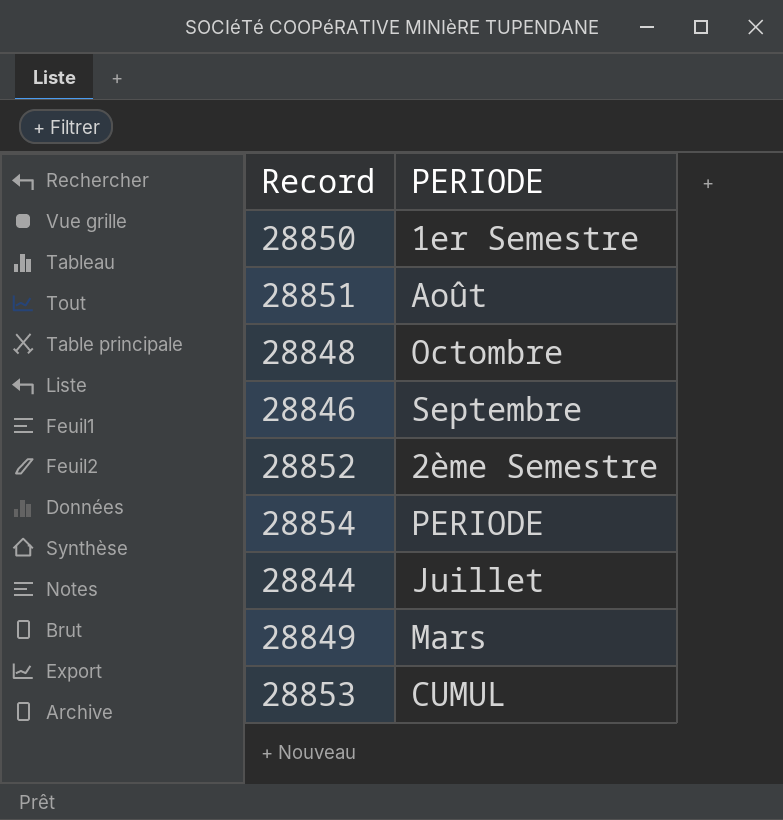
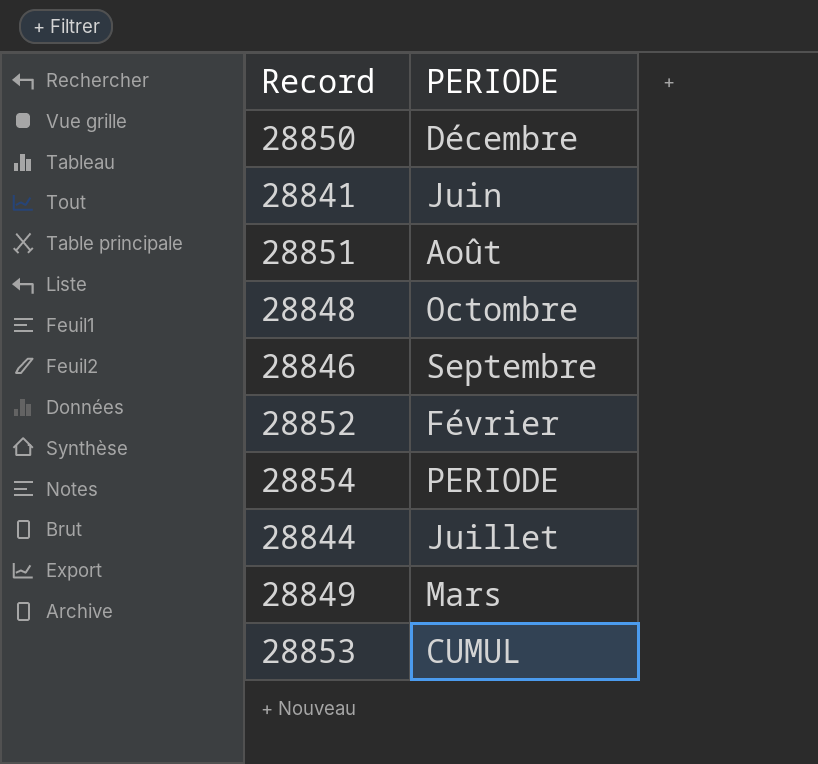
28850 | PERIODE: 1er Semestre -> Décembre
row 28841: none -> Juin
28852 | PERIODE: 2ème Semestre -> Février

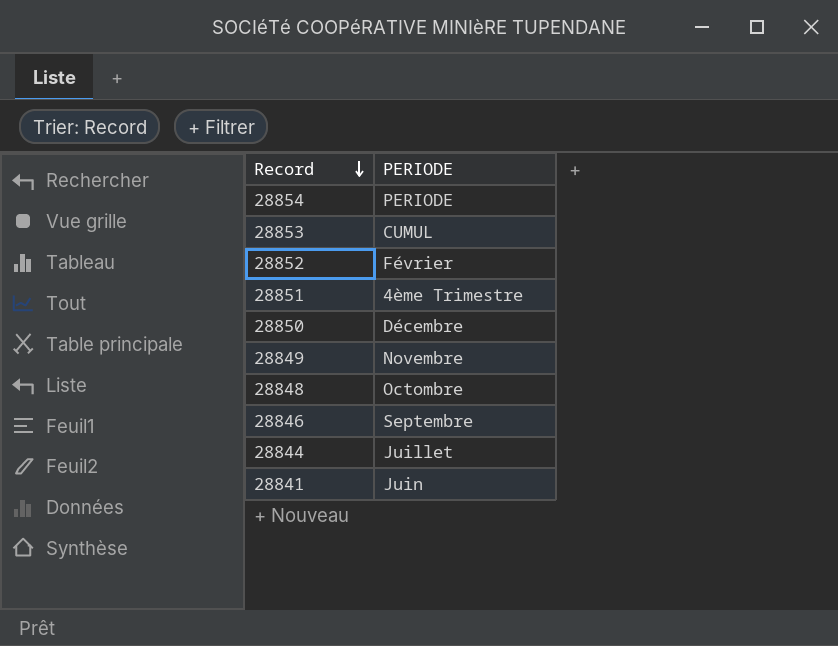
row order: none -> Record descending
28851 | PERIODE: Août -> 4ème Trimestre
28849 | PERIODE: Mars -> Novembre

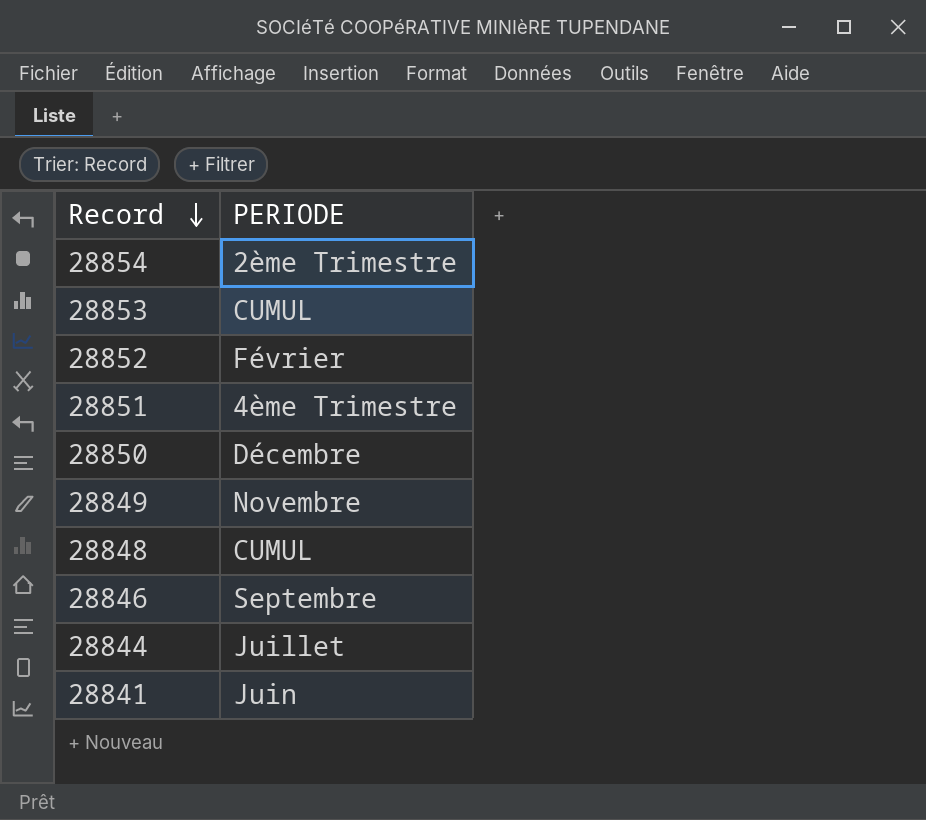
28854 | PERIODE: PERIODE -> 2ème Trimestre
28848 | PERIODE: Octombre -> CUMUL

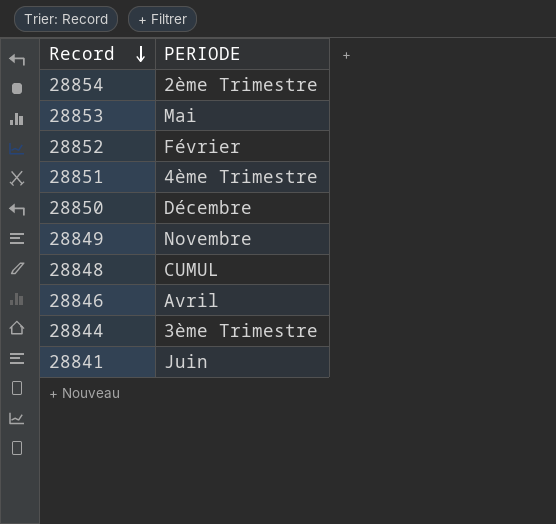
28853 | PERIODE: CUMUL -> Mai
28846 | PERIODE: Septembre -> Avril
28844 | PERIODE: Juillet -> 3ème Trimestre

